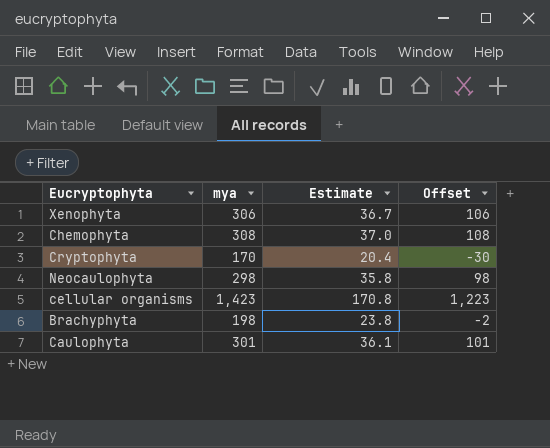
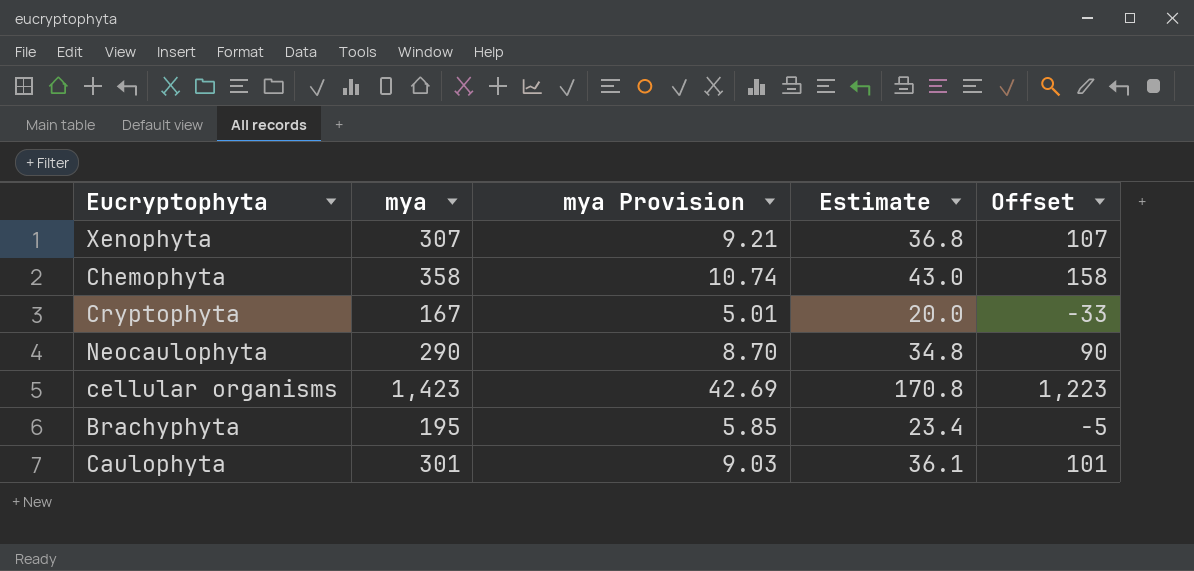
column mya Provision | formula: none -> [mya] * 0.03
Xenophyta | mya: 306 -> 307
Xenophyta | Estimate: 36.7 -> 36.8
Xenophyta | Offset: 106 -> 107
Chemophyta | mya: 308 -> 358
Chemophyta | Estimate: 37.0 -> 43.0
Chemophyta | Offset: 108 -> 158
Cryptophyta | mya: 170 -> 167
Cryptophyta | Estimate: 20.4 -> 20.0
Cryptophyta | Offset: -30 -> -33
Neocaulophyta | mya: 298 -> 290
Neocaulophyta | Estimate: 35.8 -> 34.8
Neocaulophyta | Offset: 98 -> 90
Brachyphyta | mya: 198 -> 195
Brachyphyta | Estimate: 23.8 -> 23.4
Brachyphyta | Offset: -2 -> -5

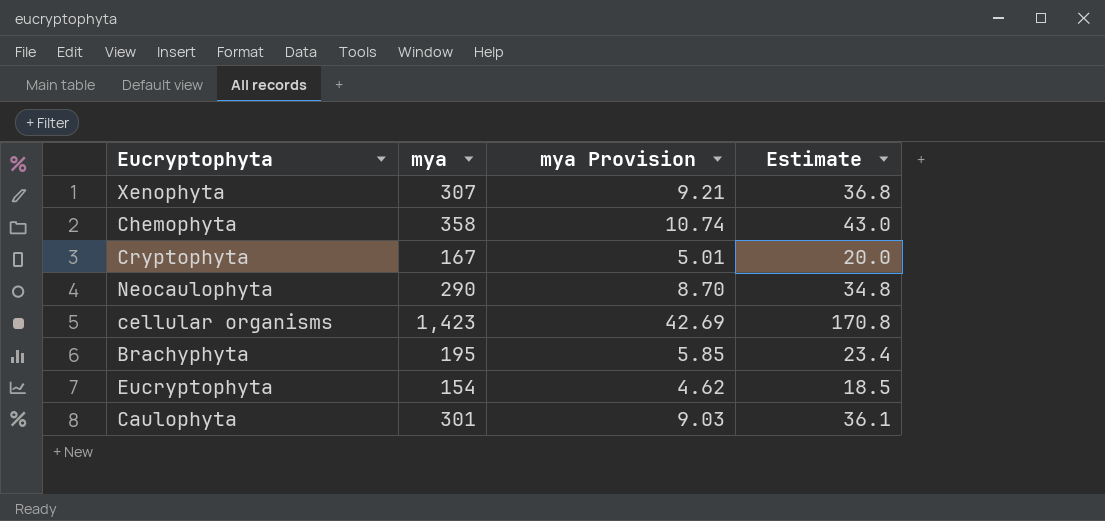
column Offset | formula: [mya] - 200 -> none
row Eucryptophyta: none -> 154 | 4.62 | 18.5

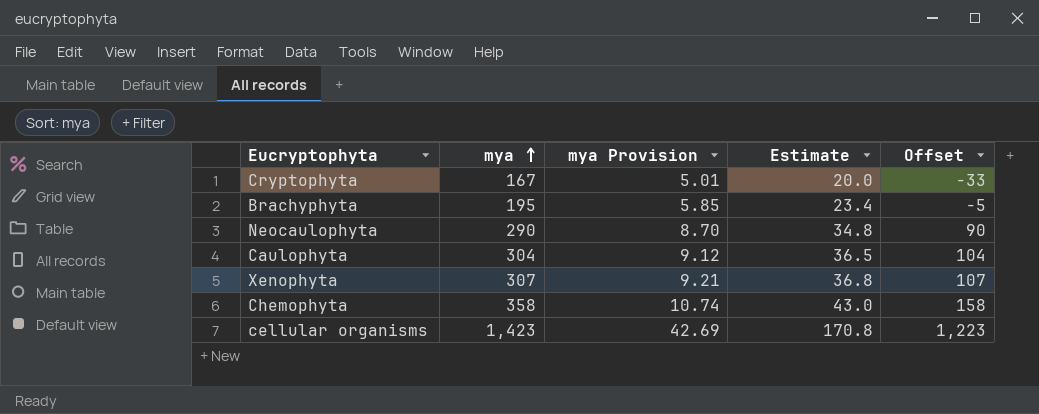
row order: none -> mya ascending
column Offset | formula: none -> [mya] - 200
row Eucryptophyta: 154 | 4.62 | 18.5 -> none
Caulophyta | mya: 301 -> 304
Caulophyta | mya Provision: 9.03 -> 9.12
Caulophyta | Estimate: 36.1 -> 36.5

